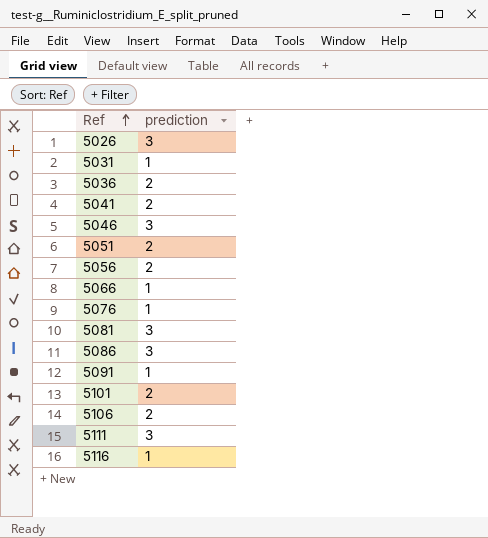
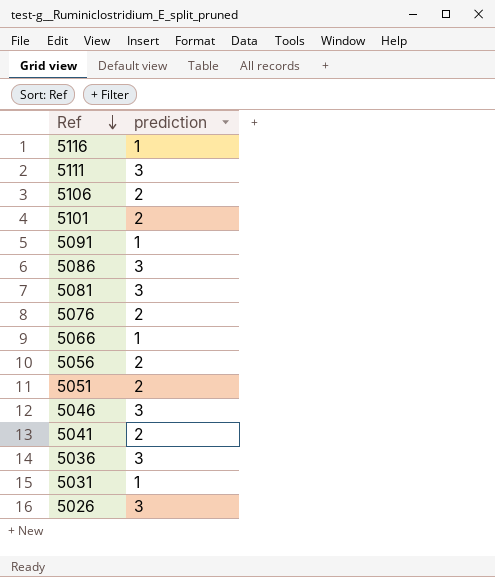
row order: Ref ascending -> Ref descending
5076 | prediction: 1 -> 2
5036 | prediction: 2 -> 3

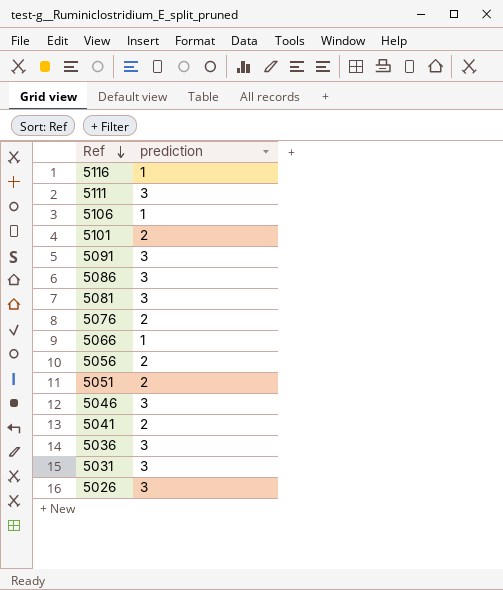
5106 | prediction: 2 -> 1
5091 | prediction: 1 -> 3
5031 | prediction: 1 -> 3

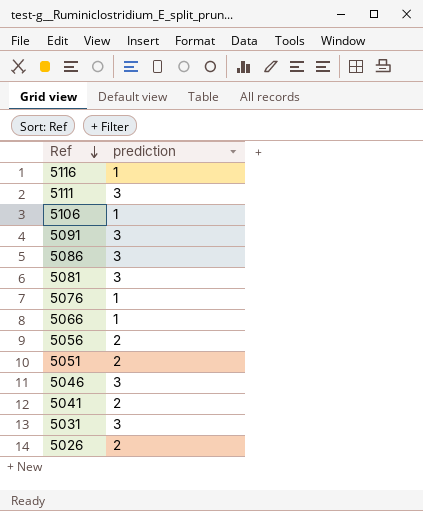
row 5101: 2 -> none
row 5036: 3 -> none
5076 | prediction: 2 -> 1
5026 | prediction: 3 -> 2

